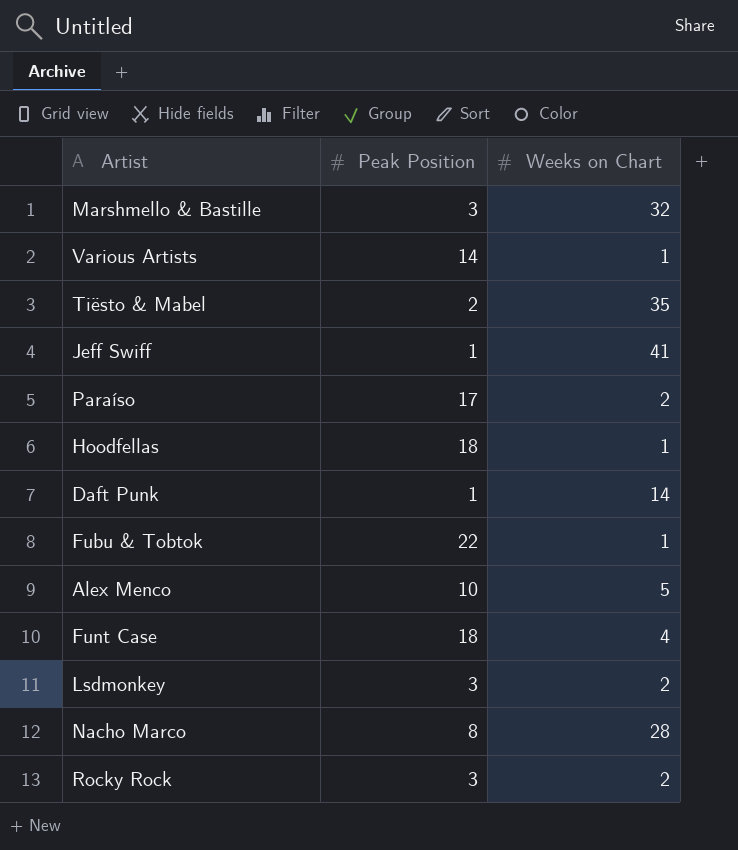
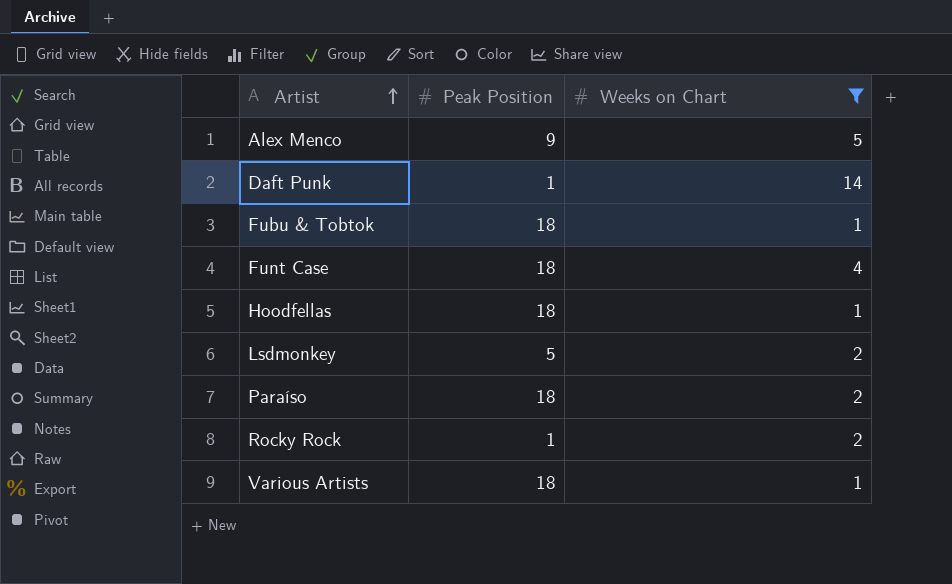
filter: none -> Weeks on Chart <= 14
row order: none -> Artist ascending
Alex Menco | Peak Position: 10 -> 9
Fubu & Tobtok | Peak Position: 22 -> 18
Lsdmonkey | Peak Position: 3 -> 5
Paraíso | Peak Position: 17 -> 18
Rocky Rock | Peak Position: 3 -> 1
Various Artists | Peak Position: 14 -> 18

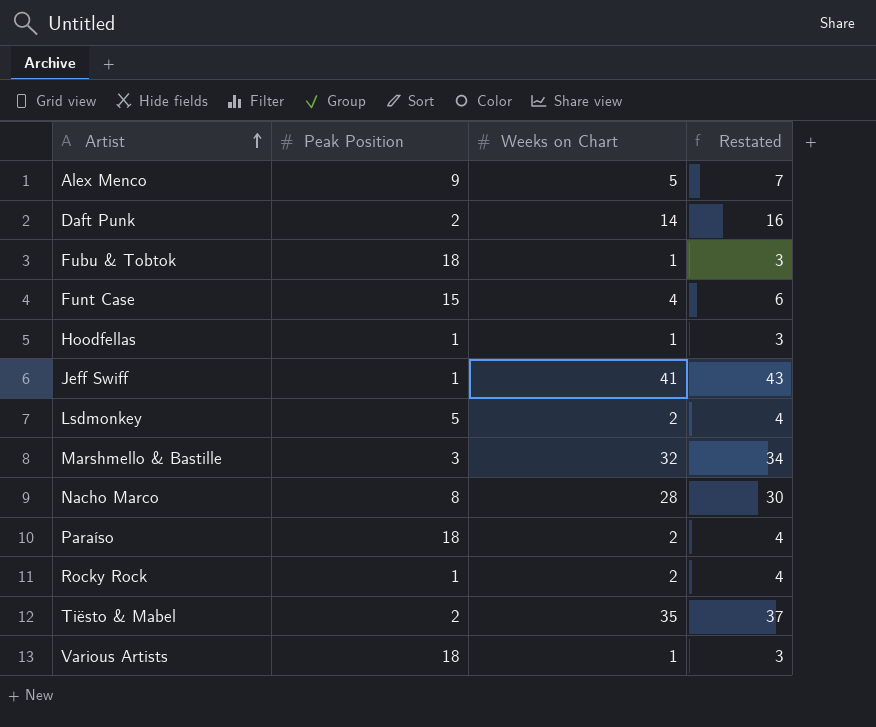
filter: Weeks on Chart <= 14 -> none
column Restated | formula: none -> [Weeks on Chart] + 2
Daft Punk | Peak Position: 1 -> 2
Funt Case | Peak Position: 18 -> 15
Hoodfellas | Peak Position: 18 -> 1

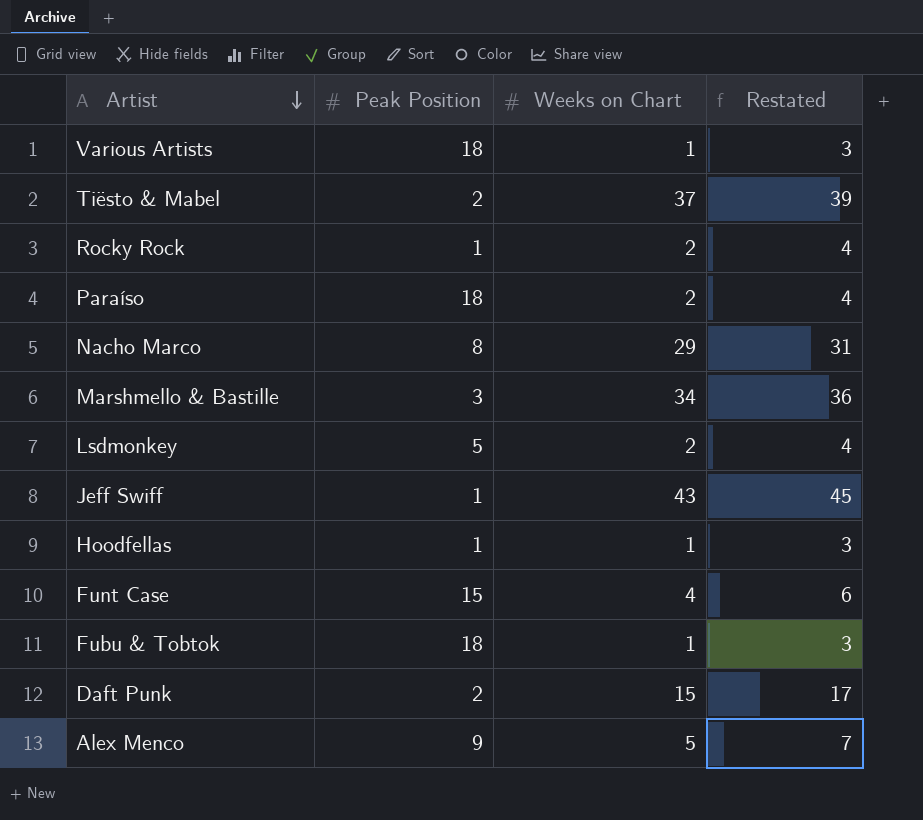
row order: Artist ascending -> Artist descending
Tiësto & Mabel | Weeks on Chart: 35 -> 37
Tiësto & Mabel | Restated: 37 -> 39
Nacho Marco | Weeks on Chart: 28 -> 29
Nacho Marco | Restated: 30 -> 31
Marshmello & Bastille | Weeks on Chart: 32 -> 34
Marshmello & Bastille | Restated: 34 -> 36
Jeff Swiff | Weeks on Chart: 41 -> 43
Jeff Swiff | Restated: 43 -> 45
Daft Punk | Weeks on Chart: 14 -> 15
Daft Punk | Restated: 16 -> 17

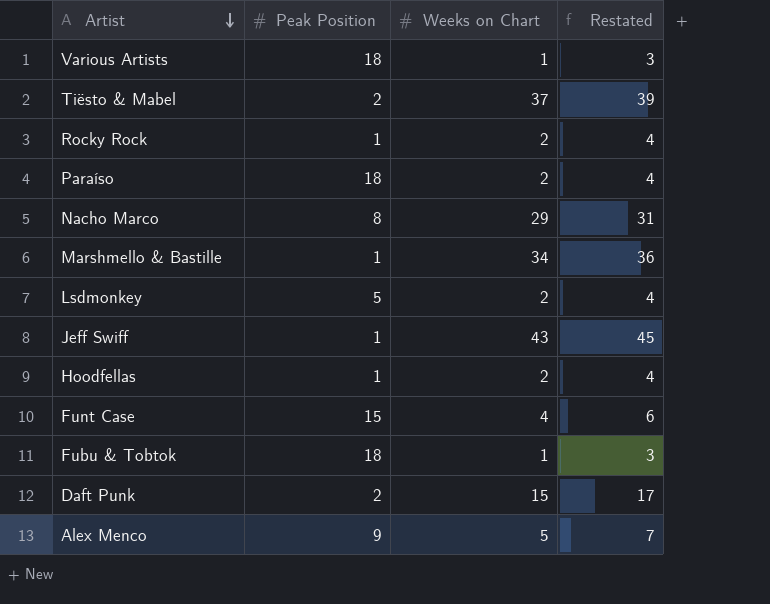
Marshmello & Bastille | Peak Position: 3 -> 1
Hoodfellas | Weeks on Chart: 1 -> 2
Hoodfellas | Restated: 3 -> 4

